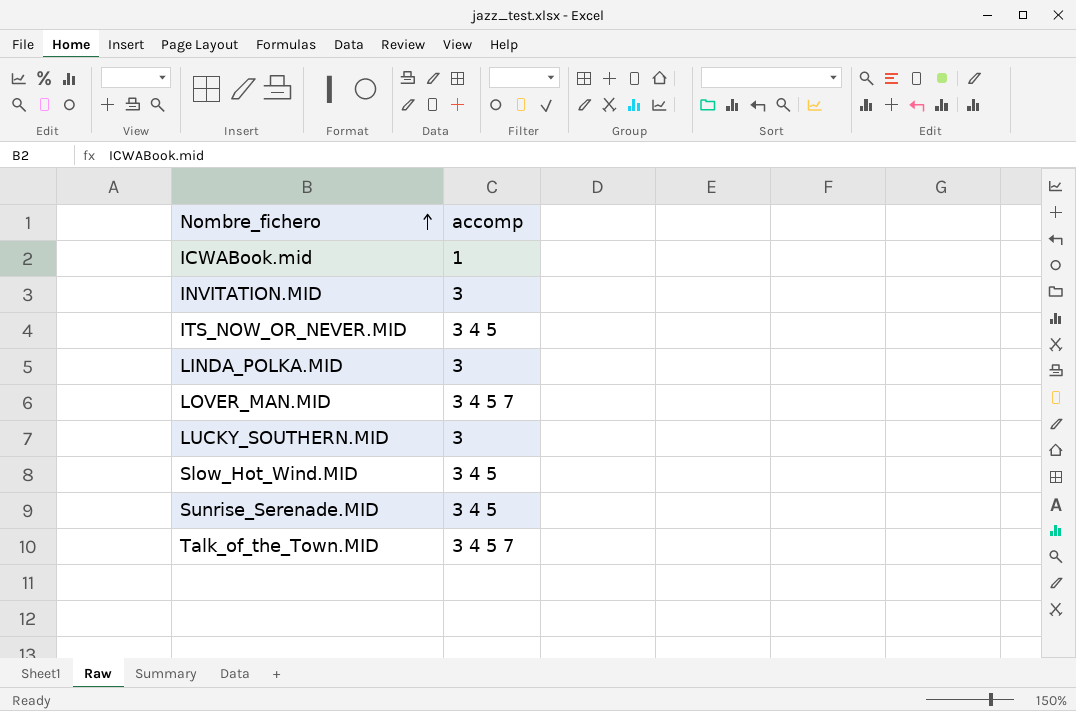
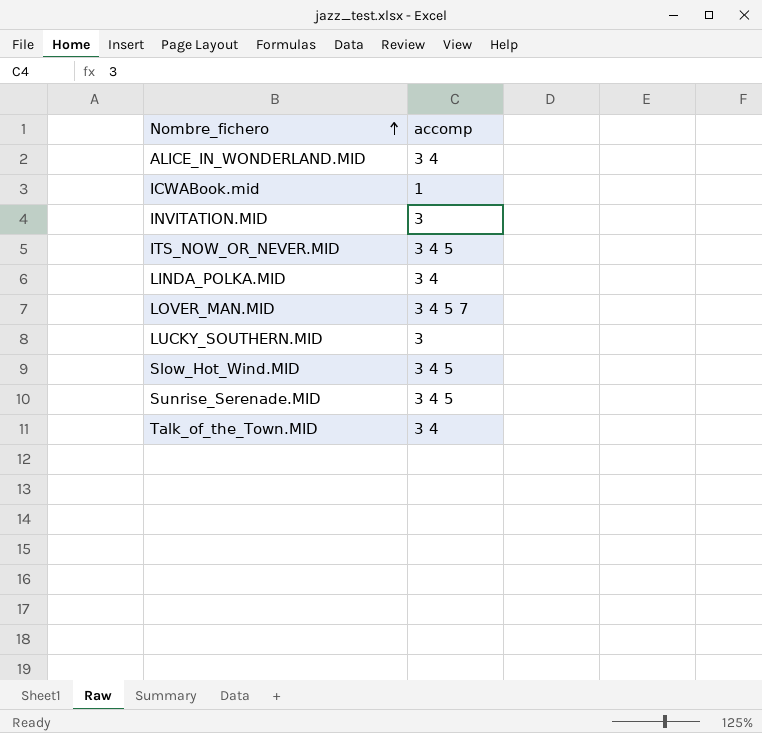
row ALICE_IN_WONDERLAND.MID: none -> 3 4
LINDA_POLKA.MID | accomp: 3 -> 3 4
Talk_of_the_Town.MID | accomp: 3 4 5 7 -> 3 4

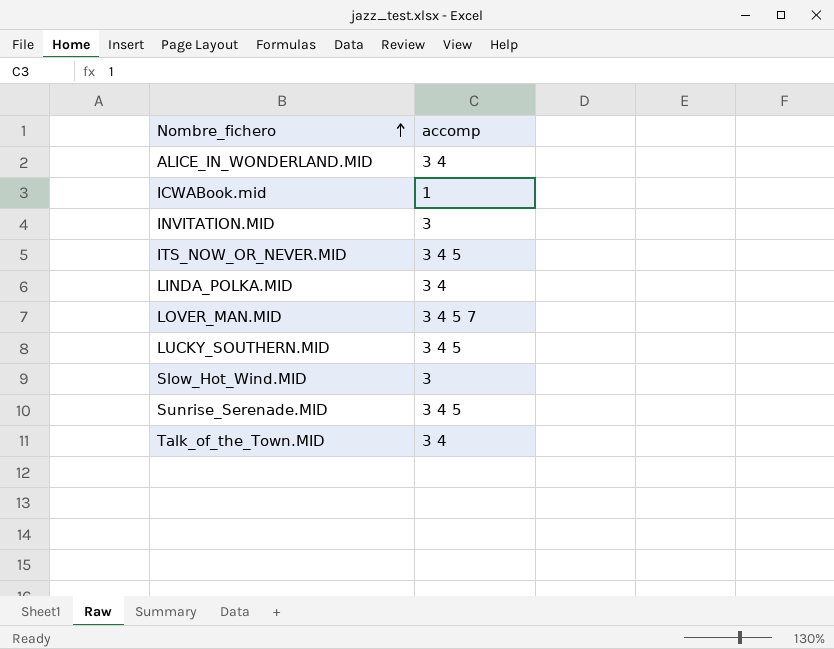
LUCKY_SOUTHERN.MID | accomp: 3 -> 3 4 5
Slow_Hot_Wind.MID | accomp: 3 4 5 -> 3

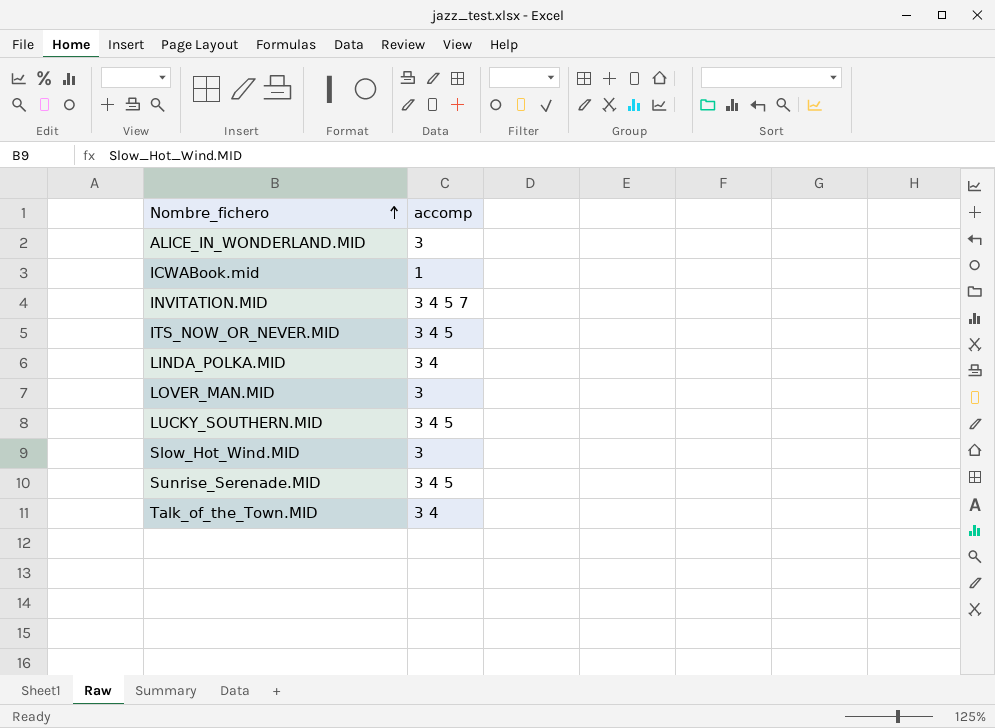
ALICE_IN_WONDERLAND.MID | accomp: 3 4 -> 3
INVITATION.MID | accomp: 3 -> 3 4 5 7
LOVER_MAN.MID | accomp: 3 4 5 7 -> 3

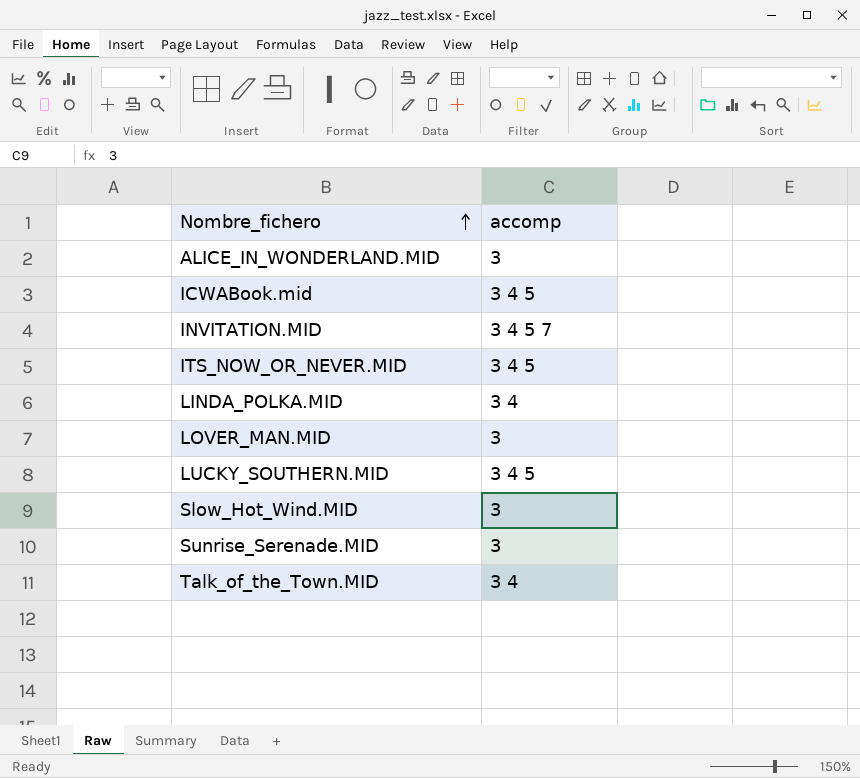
ICWABook.mid | accomp: 1 -> 3 4 5
Sunrise_Serenade.MID | accomp: 3 4 5 -> 3

